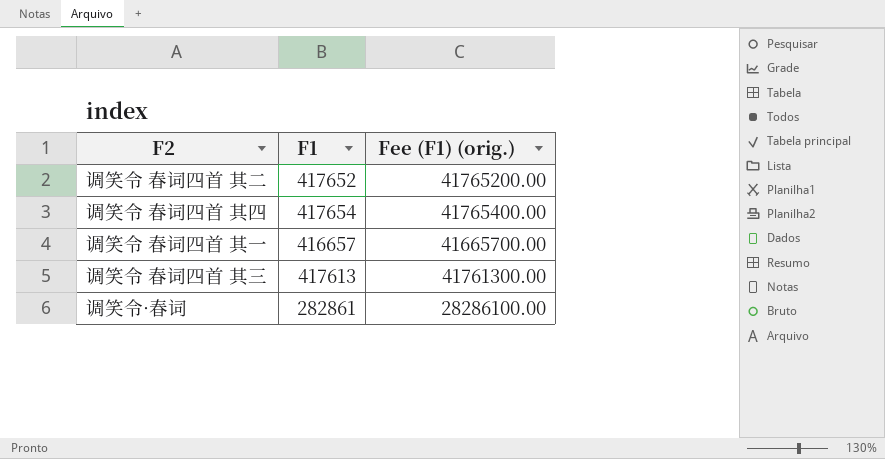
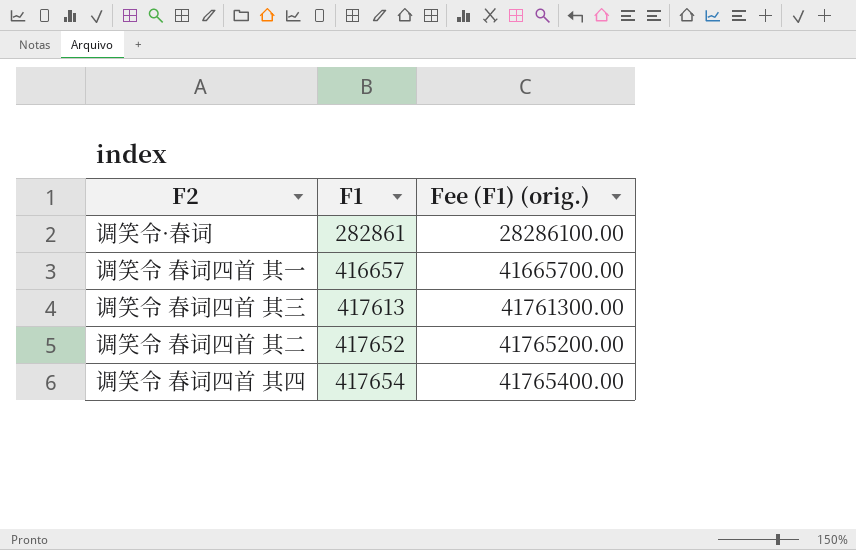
row order: none -> F1 ascending

